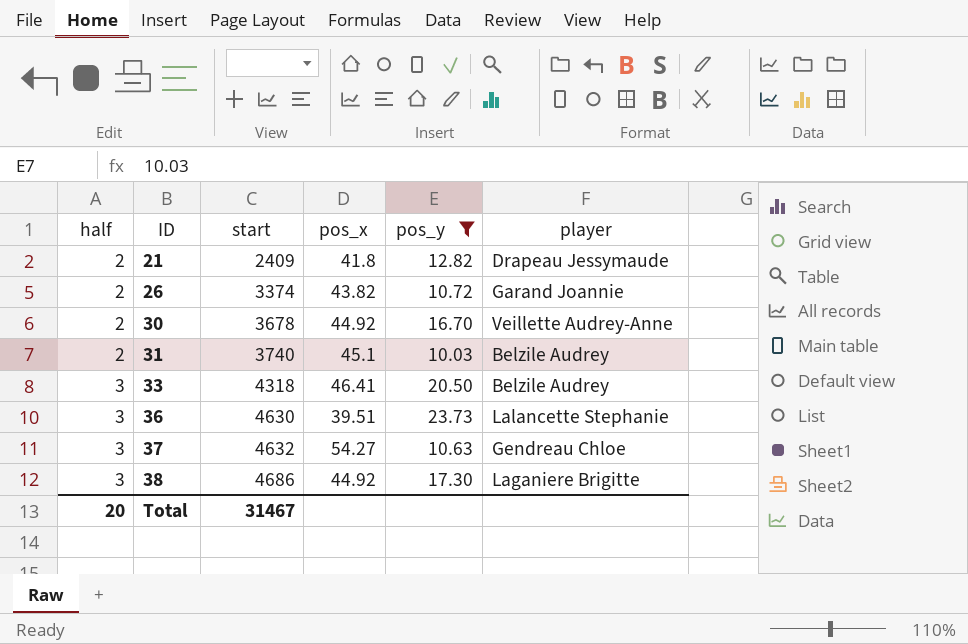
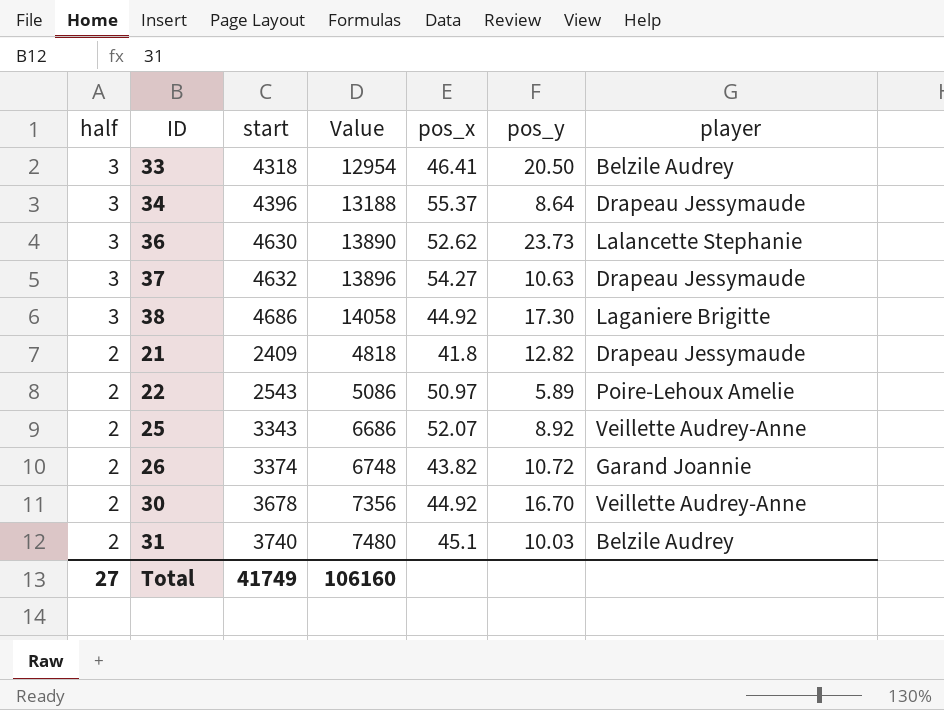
filter: pos_y >= 10.03 -> none
row order: half ascending -> half descending
column Value | formula: none -> [half] * [start]
36 | pos_x: 39.51 -> 52.62
37 | player: Gendreau Chloe -> Drapeau Jessymaude
Total | half: 20 -> 27
Total | start: 31467 -> 41749

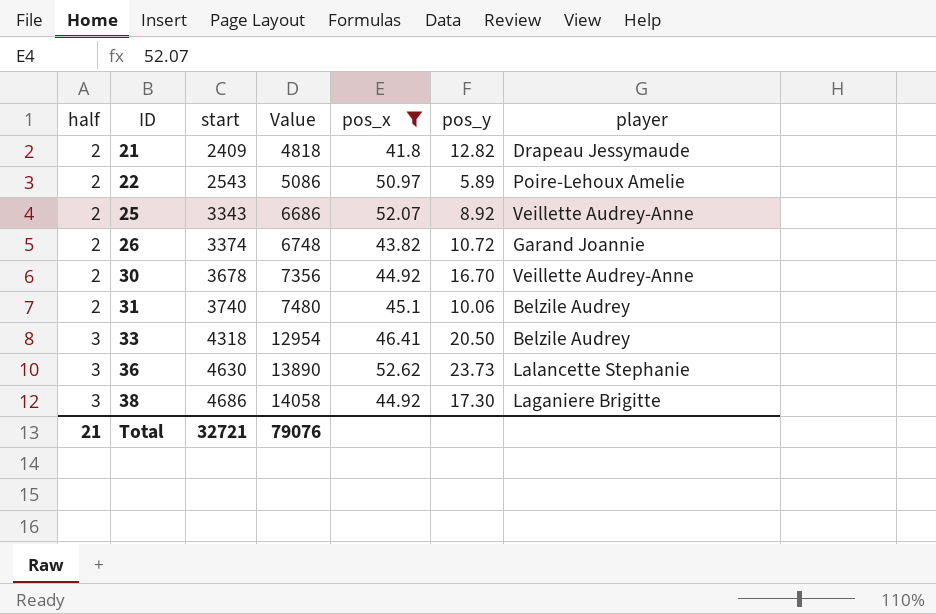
filter: none -> pos_x <= 52.62
row order: half descending -> half ascending
31 | pos_y: 10.03 -> 10.06
Total | half: 27 -> 21
Total | start: 41749 -> 32721
Total | Value: 106160 -> 79076

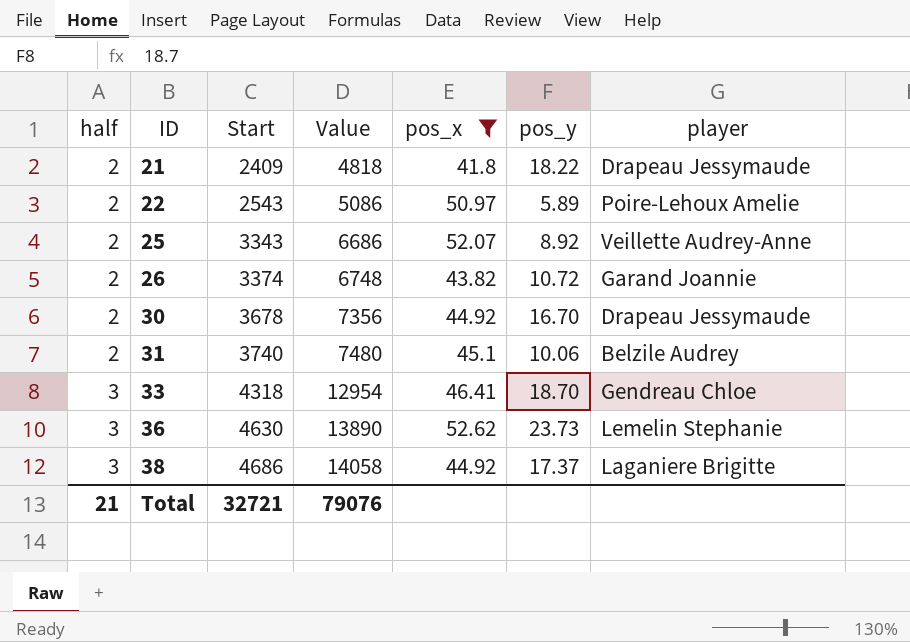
column name: start -> Start
21 | pos_y: 12.82 -> 18.22
30 | player: Veillette Audrey-Anne -> Drapeau Jessymaude
33 | pos_y: 20.50 -> 18.70
33 | player: Belzile Audrey -> Gendreau Chloe
36 | player: Lalancette Stephanie -> Lemelin Stephanie
38 | pos_y: 17.30 -> 17.37

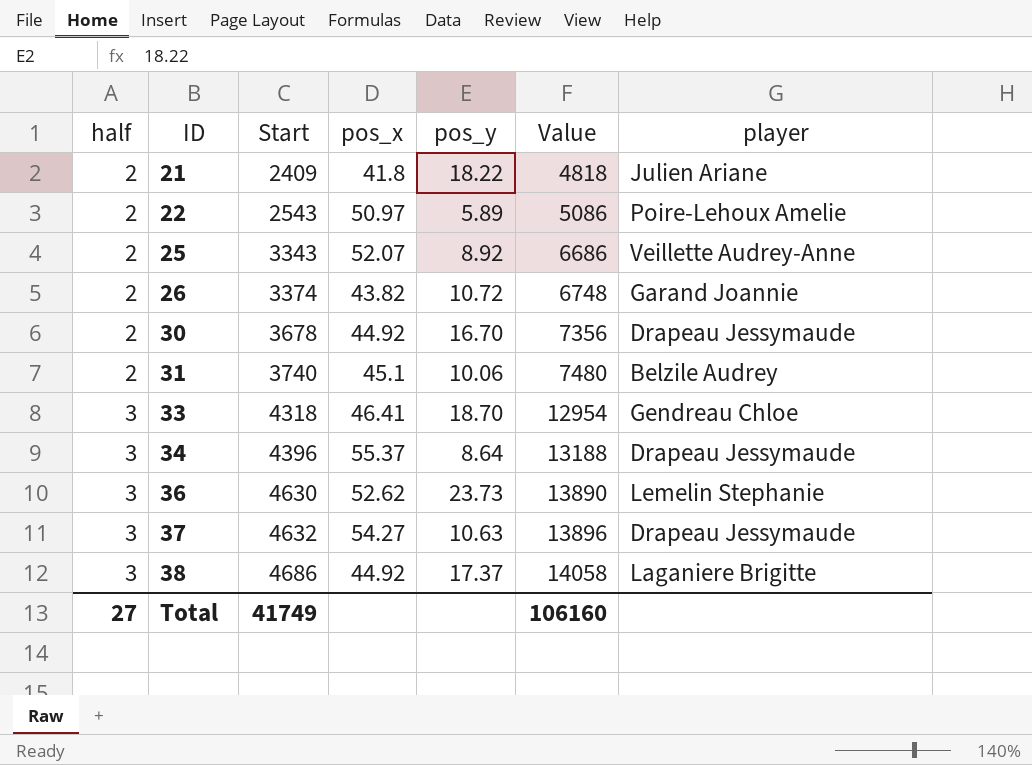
filter: pos_x <= 52.62 -> none
column Value | position: 4 -> 6
21 | player: Drapeau Jessymaude -> Julien Ariane
Total | half: 21 -> 27
Total | Start: 32721 -> 41749
Total | Value: 79076 -> 106160

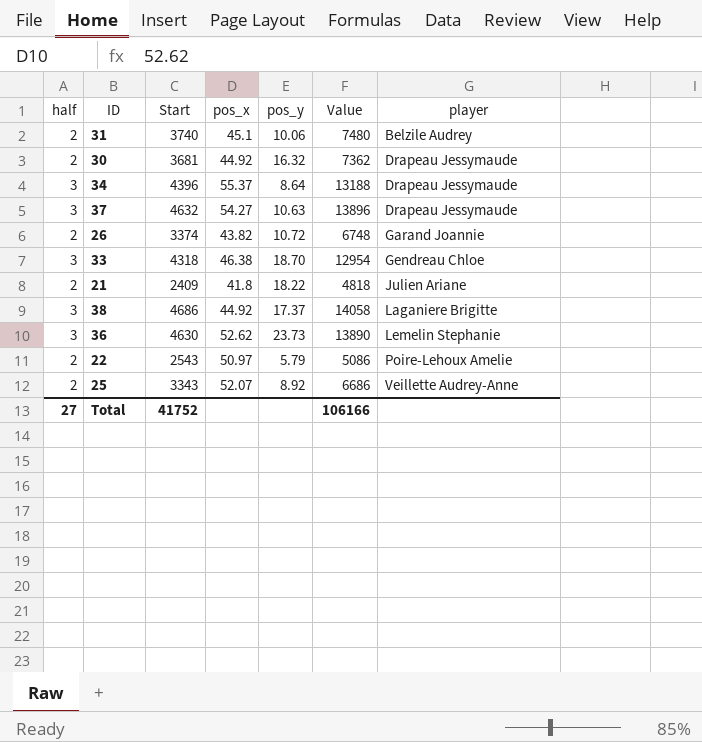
row order: half ascending -> player ascending
30 | Start: 3678 -> 3681
30 | pos_y: 16.70 -> 16.32
30 | Value: 7356 -> 7362
33 | pos_x: 46.41 -> 46.38
22 | pos_y: 5.89 -> 5.79
Total | Start: 41749 -> 41752
Total | Value: 106160 -> 106166

